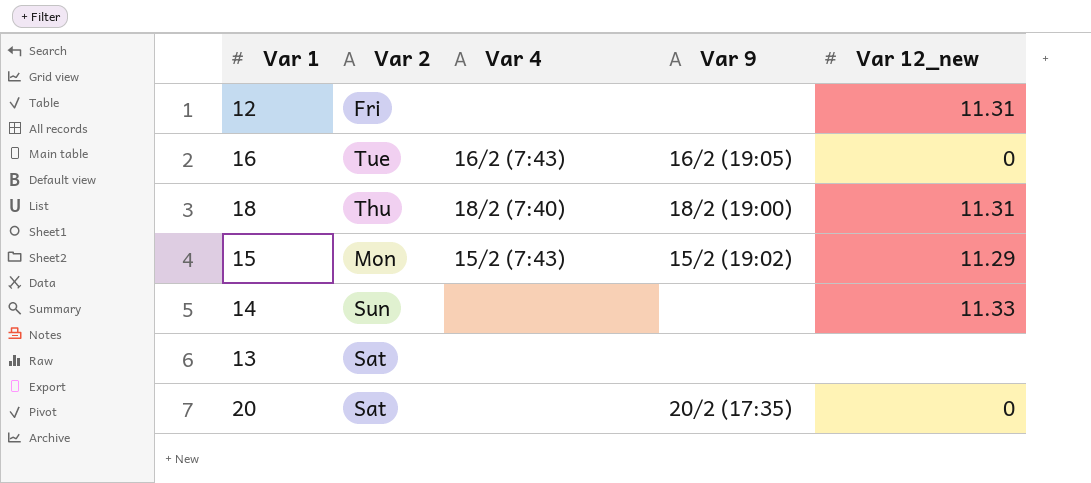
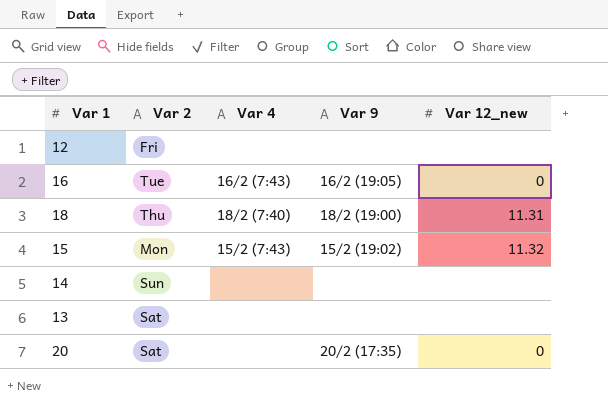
12 | Var 12_new: 11.31 -> none
15 | Var 12_new: 11.29 -> 11.32
14 | Var 12_new: 11.33 -> none

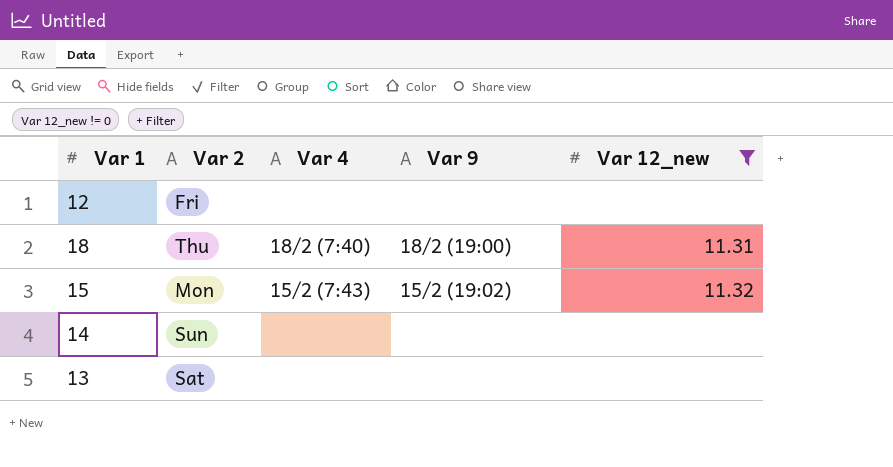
filter: none -> Var 12_new != 0

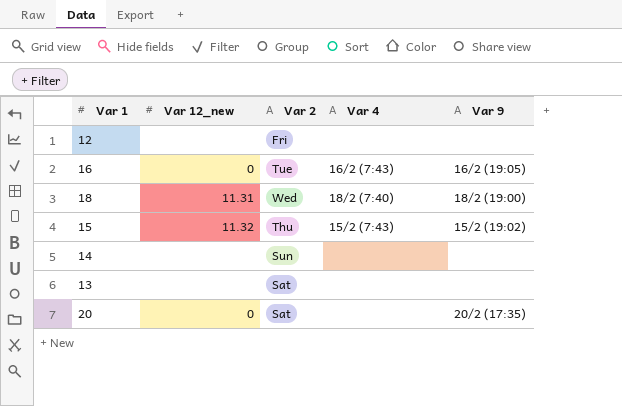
filter: Var 12_new != 0 -> none
column Var 12_new | position: 5 -> 2
18 | Var 2: Thu -> Wed
15 | Var 2: Mon -> Thu

